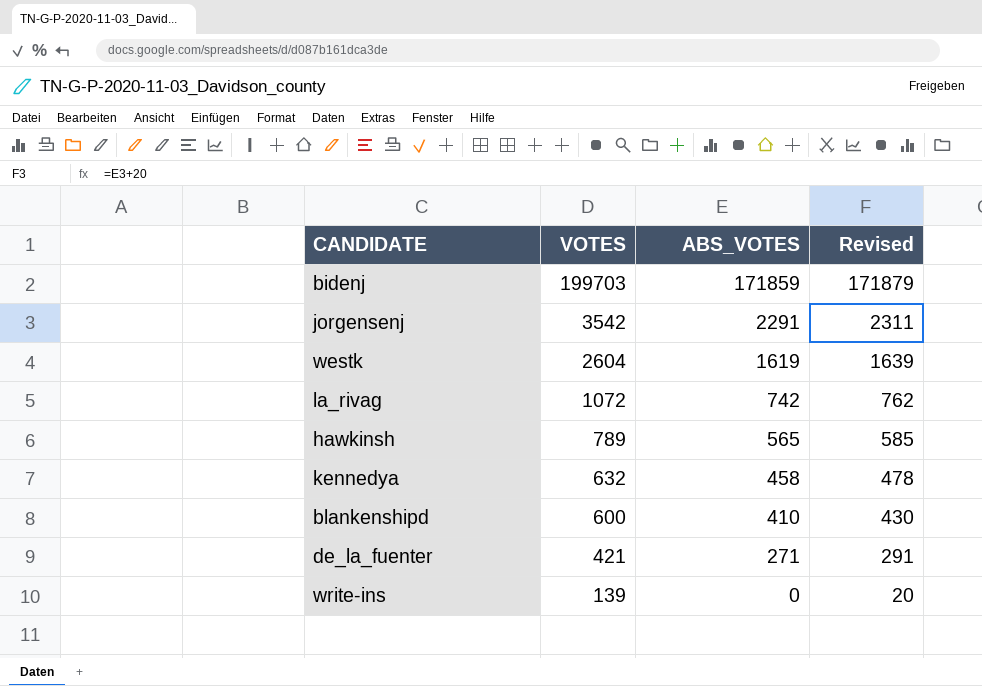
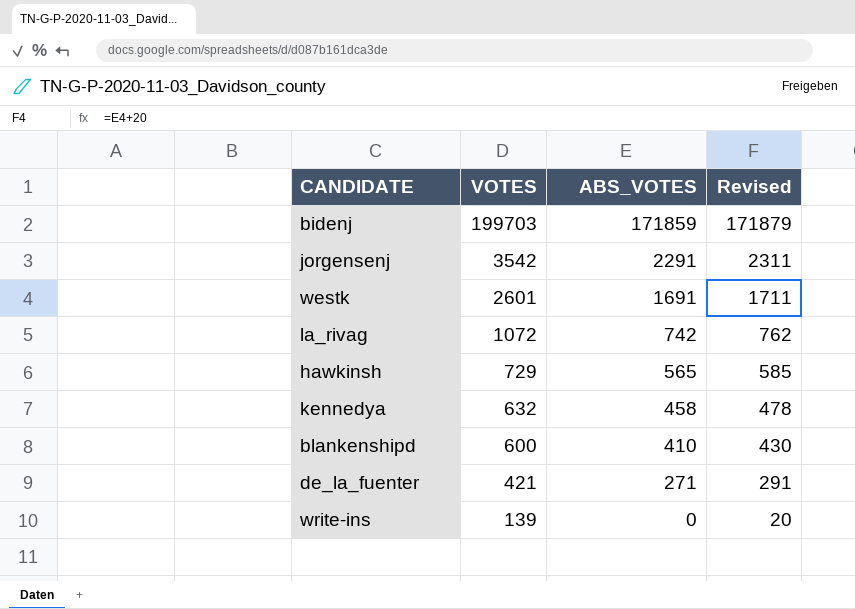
westk | VOTES: 2604 -> 2601
westk | ABS_VOTES: 1619 -> 1691
westk | Revised: 1639 -> 1711
hawkinsh | VOTES: 789 -> 729

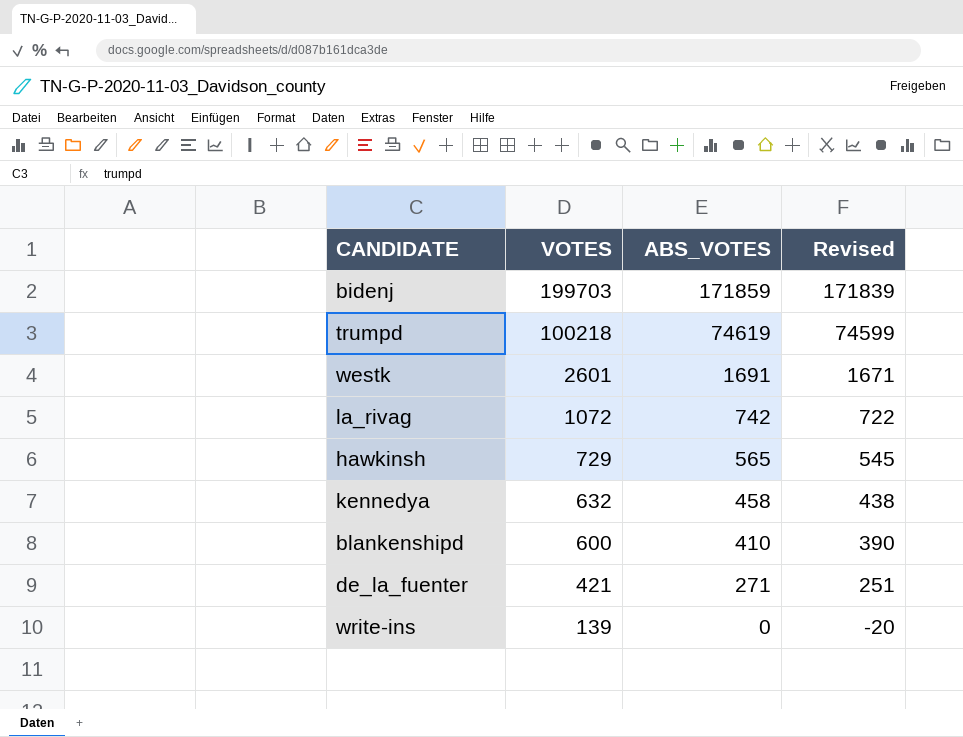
column Revised | formula: [ABS_VOTES] + 20 -> [ABS_VOTES] - 20
row jorgensenj: 3542 | 2291 | 2311 -> none
row trumpd: none -> 100218 | 74619 | 74599

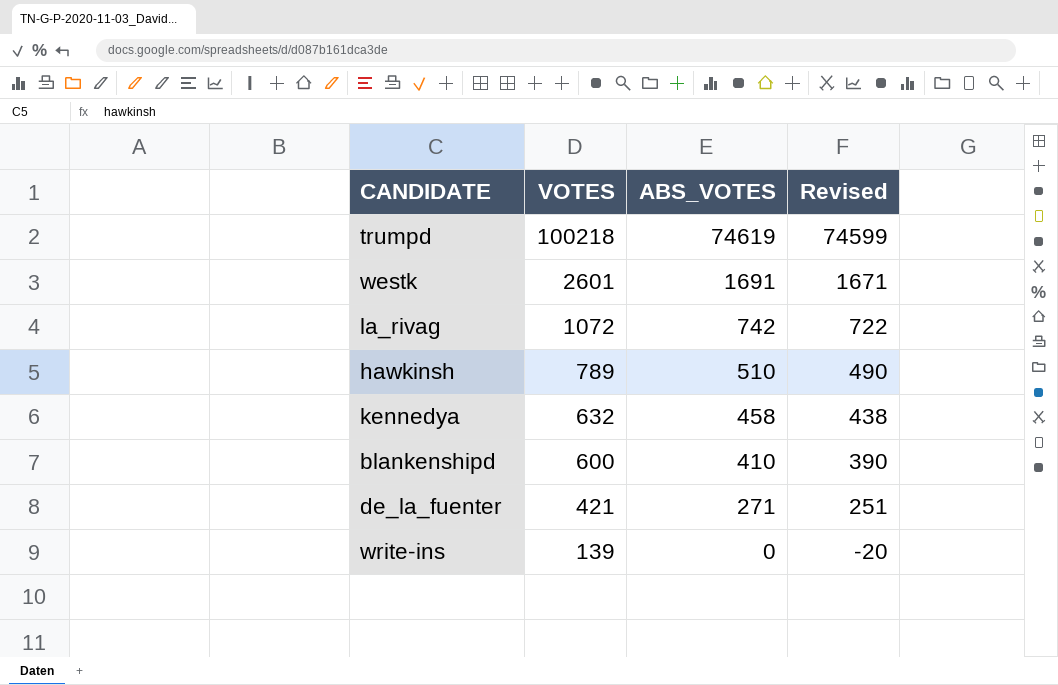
row bidenj: 199703 | 171859 | 171839 -> none
hawkinsh | VOTES: 729 -> 789
hawkinsh | ABS_VOTES: 565 -> 510
hawkinsh | Revised: 545 -> 490

